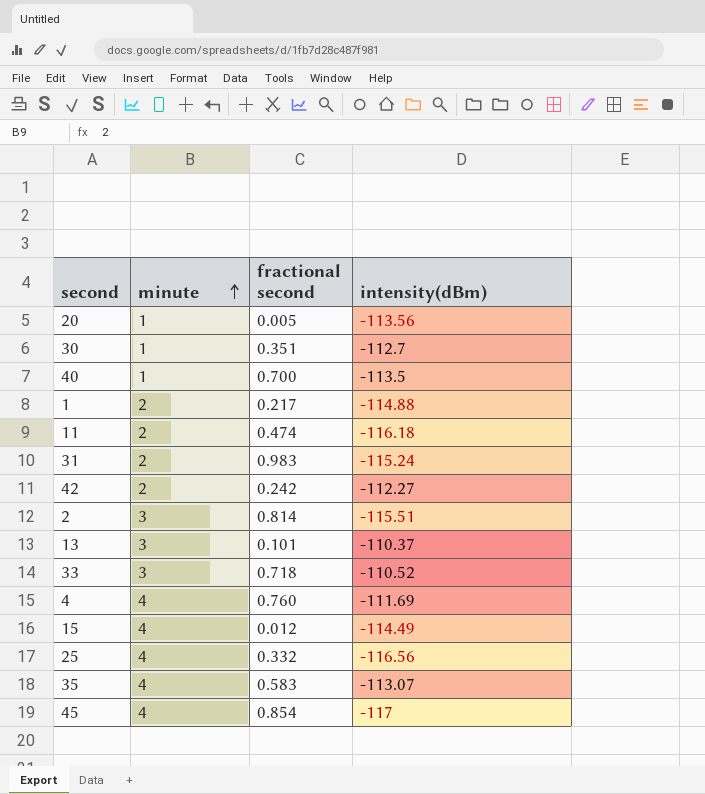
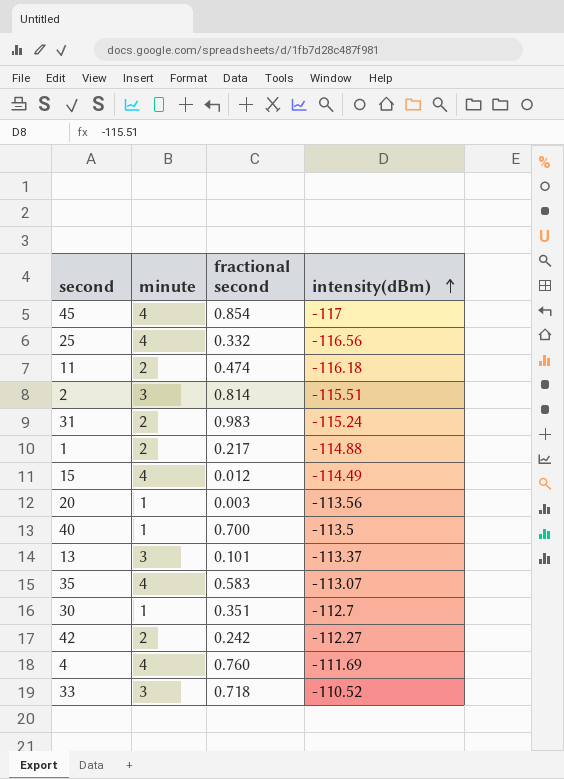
row order: minute ascending -> intensity(dBm) ascending
20 | fractional second: 0.005 -> 0.003
13 | intensity(dBm): -110.37 -> -113.37

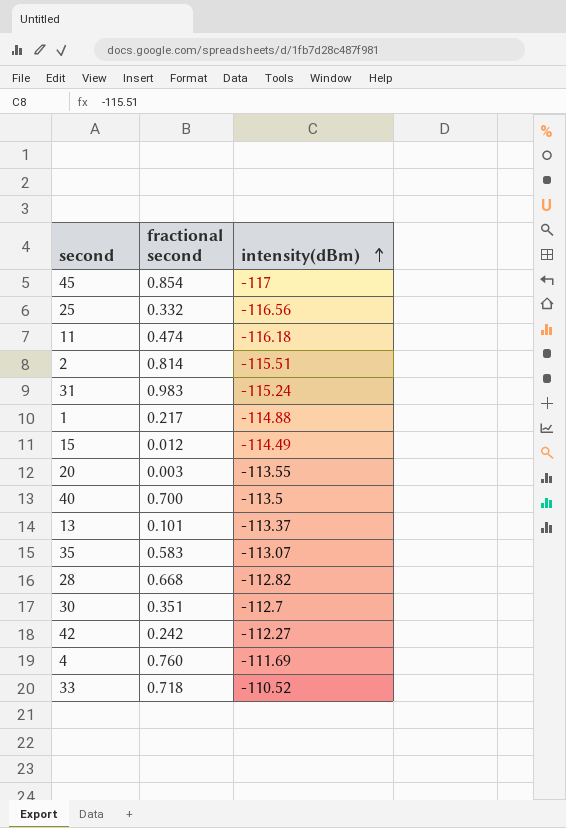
column minute | position: 2 -> none
20 | intensity(dBm): -113.56 -> -113.55
row 28: none -> 0.668 | -112.82

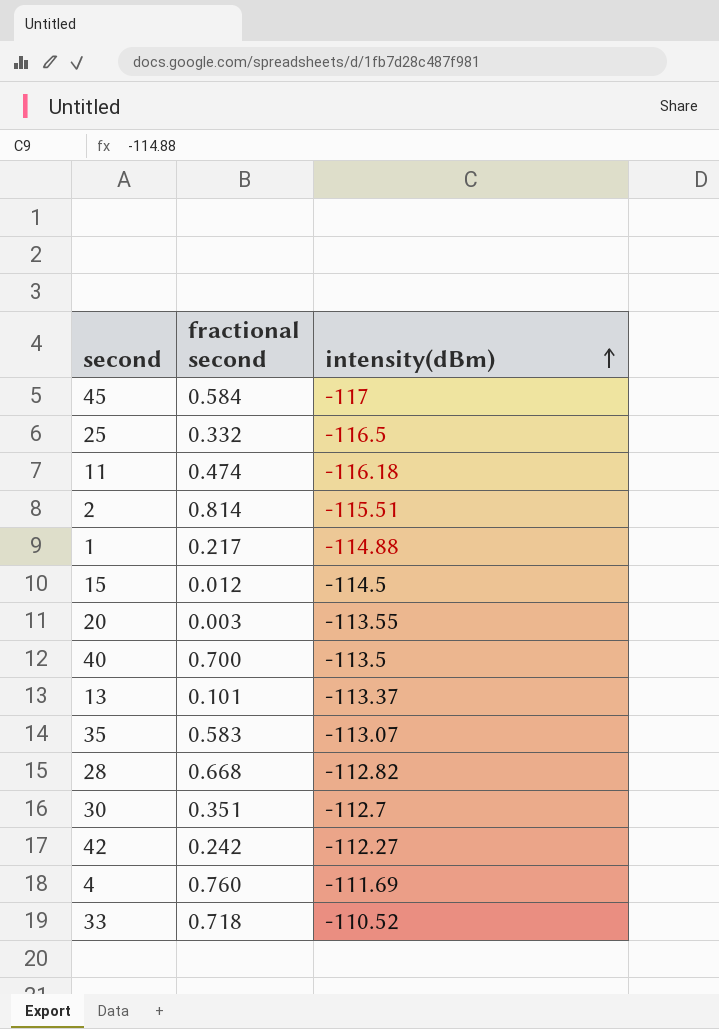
row 31: 0.983 | -115.24 -> none
45 | fractional second: 0.854 -> 0.584
25 | intensity(dBm): -116.56 -> -116.5
15 | intensity(dBm): -114.49 -> -114.5

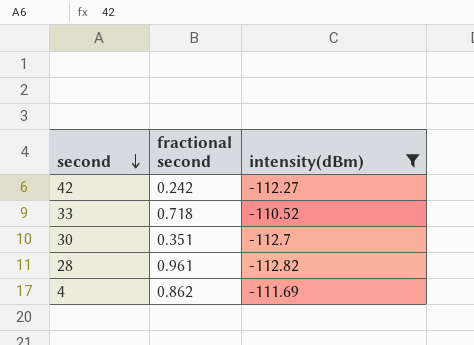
filter: none -> intensity(dBm) >= -112.82
row order: intensity(dBm) ascending -> second descending
28 | fractional second: 0.668 -> 0.961
4 | fractional second: 0.760 -> 0.862

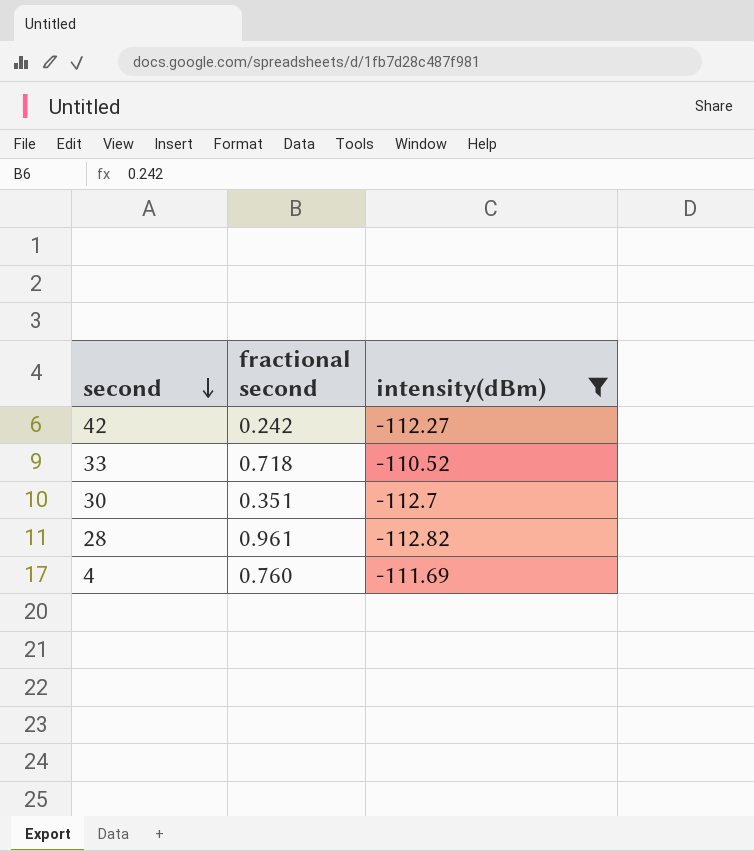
4 | fractional second: 0.862 -> 0.760

